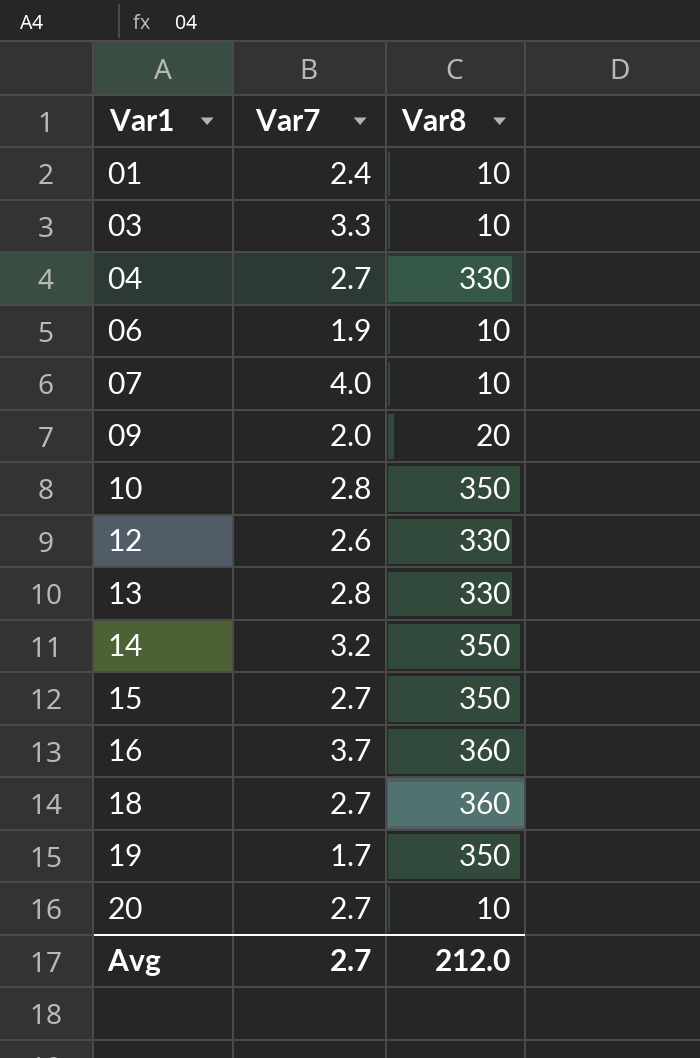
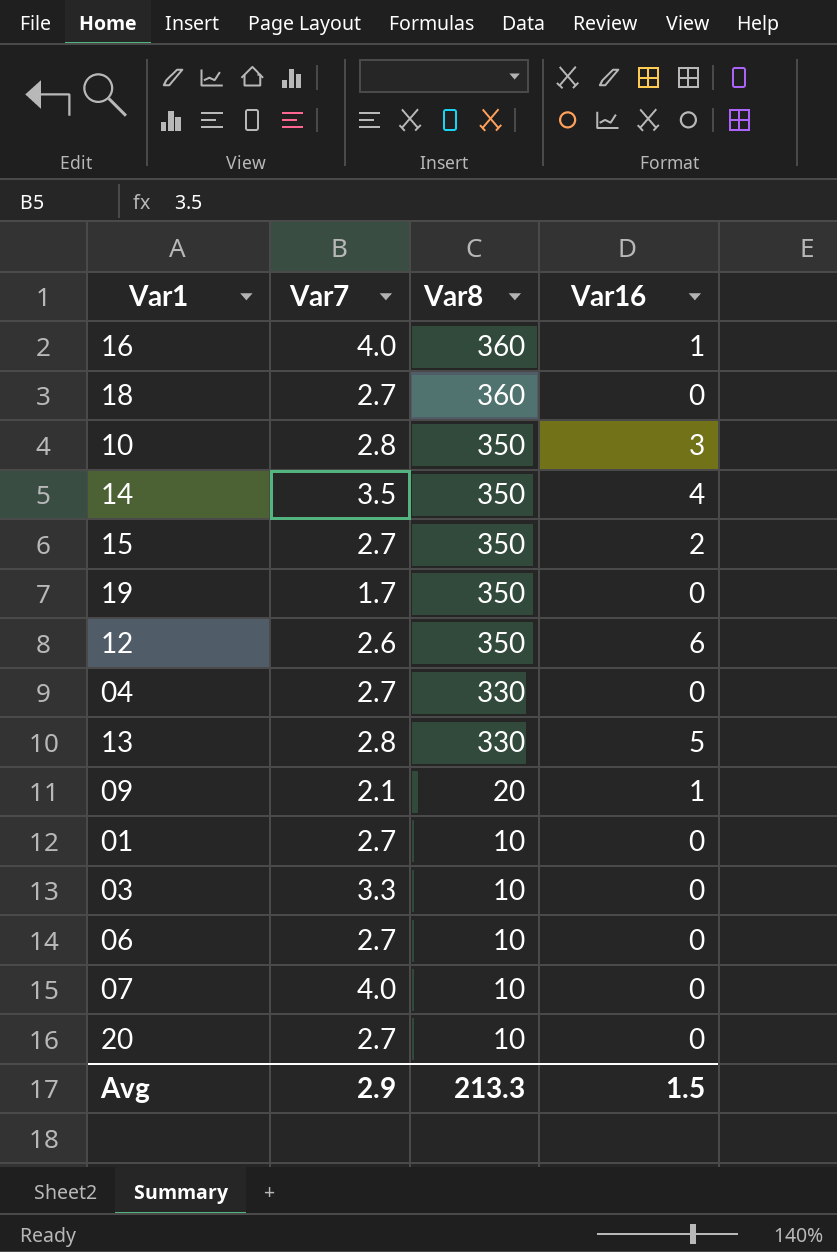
row order: Var1 ascending -> Var8 descending
column Var16 | position: none -> 4
16 | Var7: 3.7 -> 4.0
14 | Var7: 3.2 -> 3.5
12 | Var8: 330 -> 350
09 | Var7: 2.0 -> 2.1
01 | Var7: 2.4 -> 2.7
06 | Var7: 1.9 -> 2.7
Avg | Var7: 2.7 -> 2.9
Avg | Var8: 212.0 -> 213.3

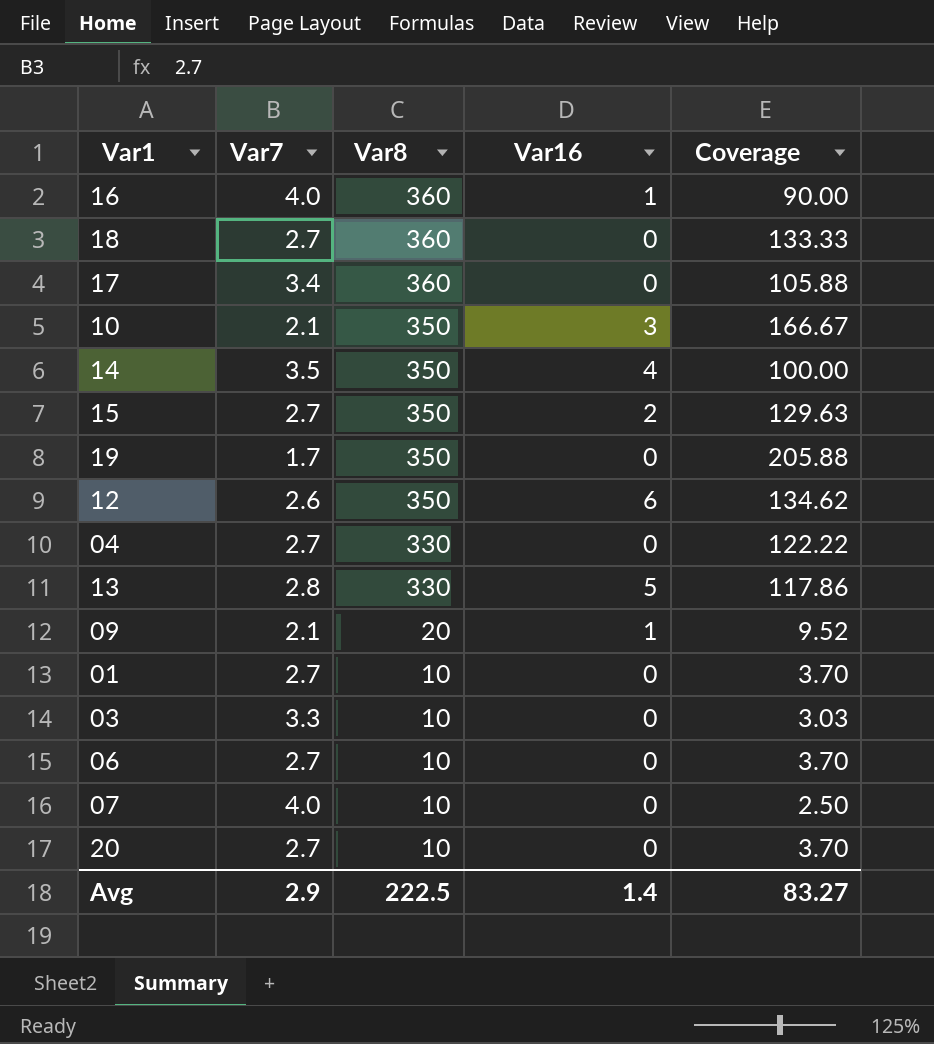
column Coverage | formula: none -> [Var8] / [Var7]
row 17: none -> 3.4 | 360 | 0 | 105.88
10 | Var7: 2.8 -> 2.1
Avg | Var8: 213.3 -> 222.5
Avg | Var16: 1.5 -> 1.4

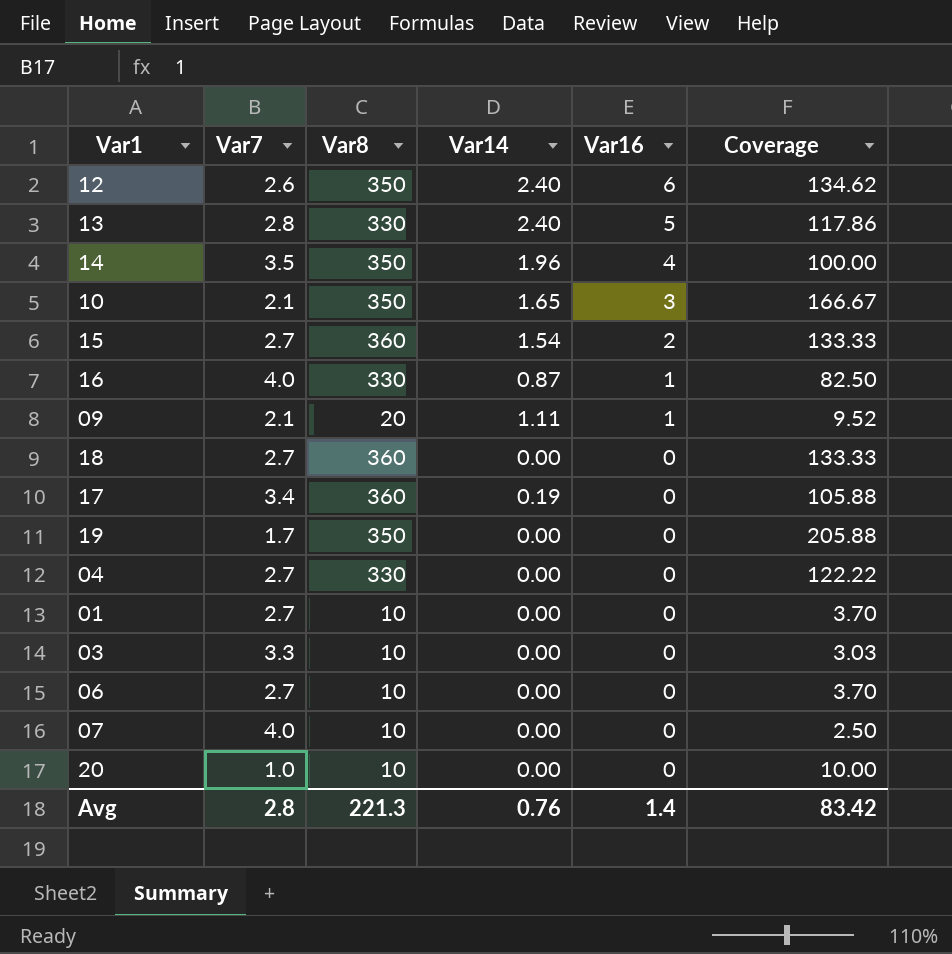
row order: Var8 descending -> Var16 descending
column Var14 | position: none -> 4
15 | Var8: 350 -> 360
15 | Coverage: 129.63 -> 133.33
16 | Var8: 360 -> 330
16 | Coverage: 90.00 -> 82.50
20 | Var7: 2.7 -> 1.0
20 | Coverage: 3.70 -> 10.00
Avg | Var7: 2.9 -> 2.8
Avg | Var8: 222.5 -> 221.3
Avg | Coverage: 83.27 -> 83.42

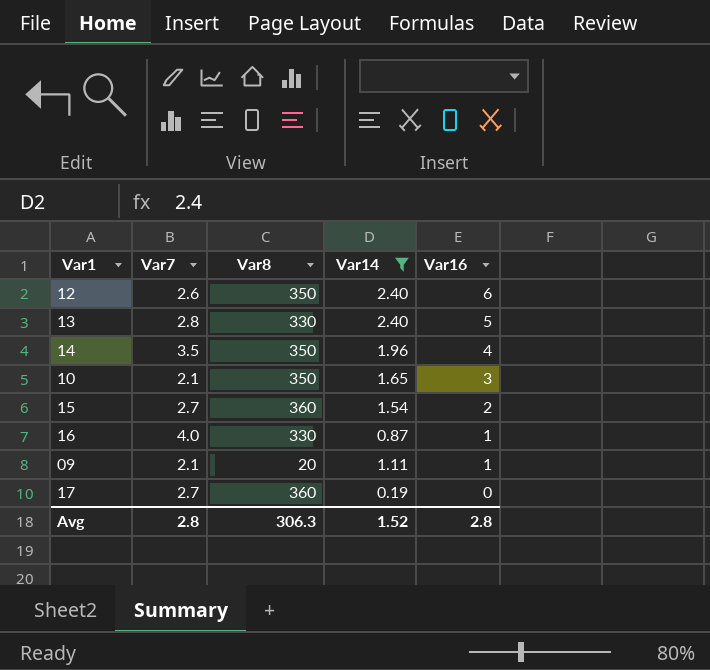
filter: none -> Var14 != 0.00
column Coverage | formula: [Var8] / [Var7] -> none
17 | Var7: 3.4 -> 2.7
Avg | Var8: 221.3 -> 306.3
Avg | Var14: 0.76 -> 1.52
Avg | Var16: 1.4 -> 2.8

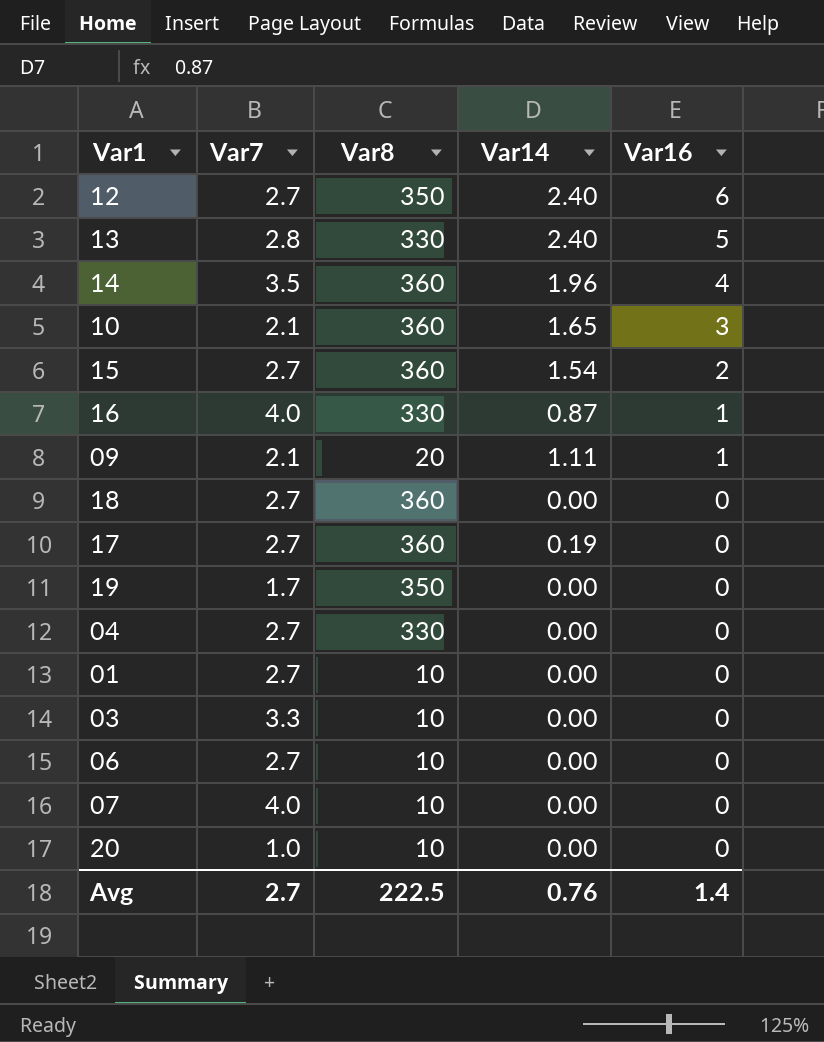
filter: Var14 != 0.00 -> none
12 | Var7: 2.6 -> 2.7
14 | Var8: 350 -> 360
10 | Var8: 350 -> 360
Avg | Var7: 2.8 -> 2.7
Avg | Var8: 306.3 -> 222.5
Avg | Var14: 1.52 -> 0.76
Avg | Var16: 2.8 -> 1.4

